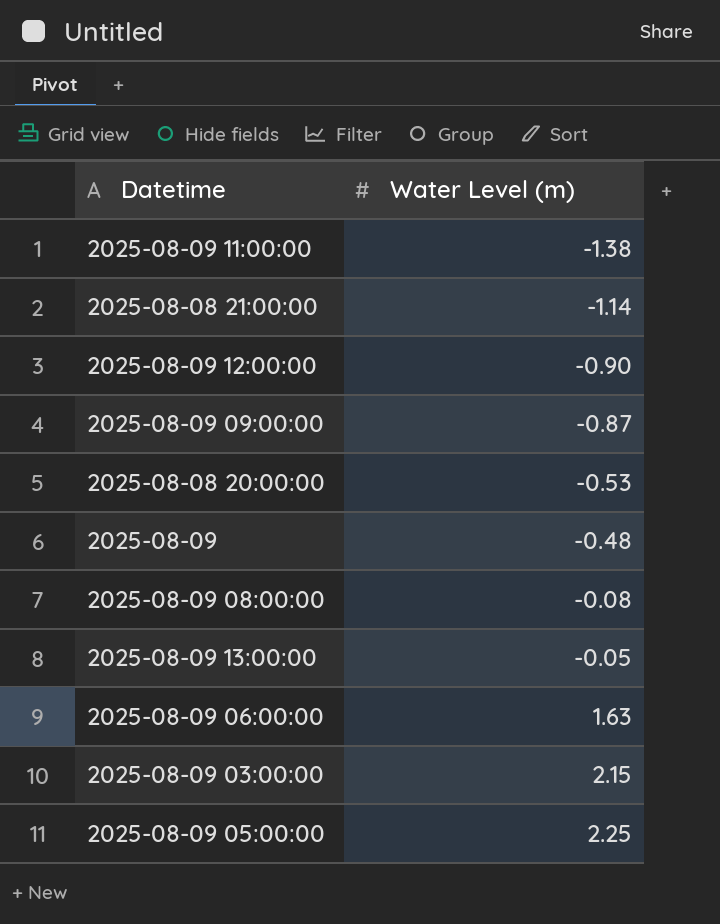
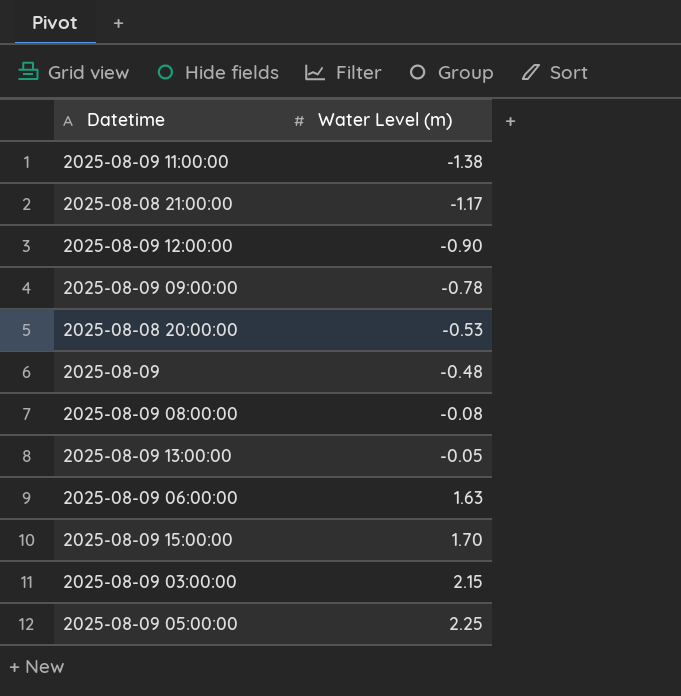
2025-08-08 21:00:00 | Water Level (m): -1.14 -> -1.17
2025-08-09 09:00:00 | Water Level (m): -0.87 -> -0.78
row 2025-08-09 15:00:00: none -> 1.70

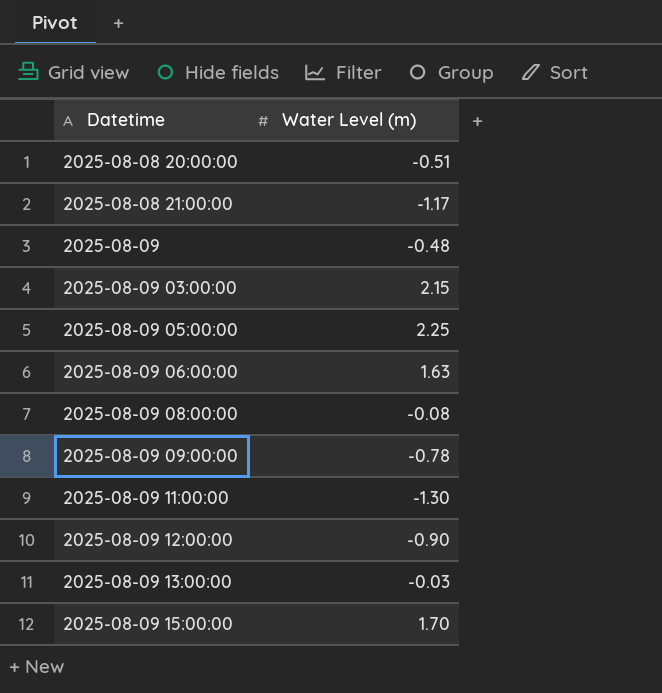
row order: Water Level (m) ascending -> Datetime ascending
2025-08-08 20:00:00 | Water Level (m): -0.53 -> -0.51
2025-08-09 11:00:00 | Water Level (m): -1.38 -> -1.30
2025-08-09 13:00:00 | Water Level (m): -0.05 -> -0.03

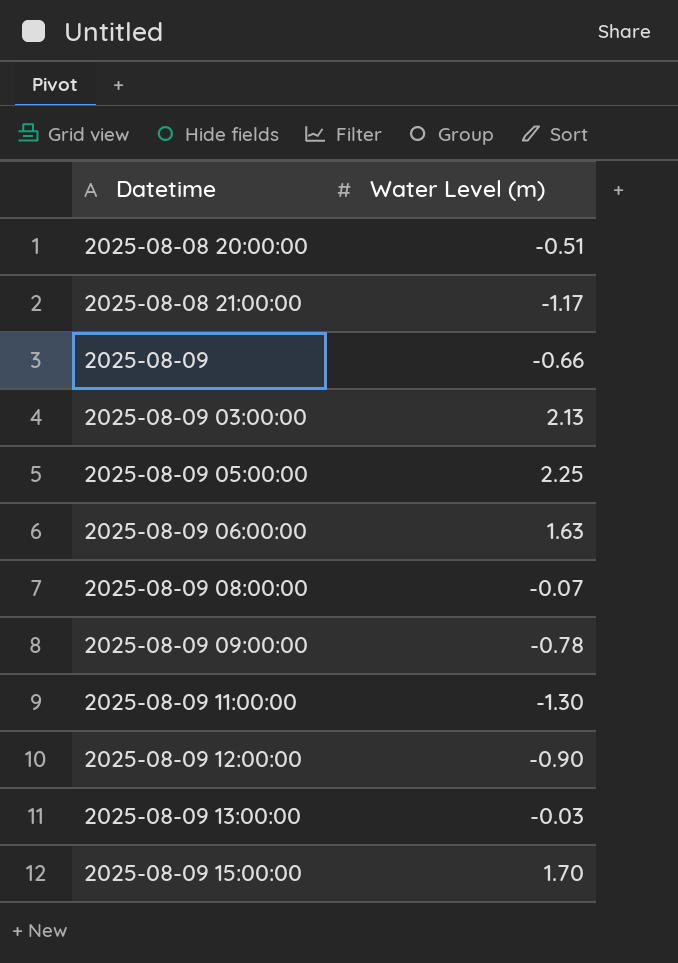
2025-08-09 | Water Level (m): -0.48 -> -0.66
2025-08-09 03:00:00 | Water Level (m): 2.15 -> 2.13
2025-08-09 08:00:00 | Water Level (m): -0.08 -> -0.07

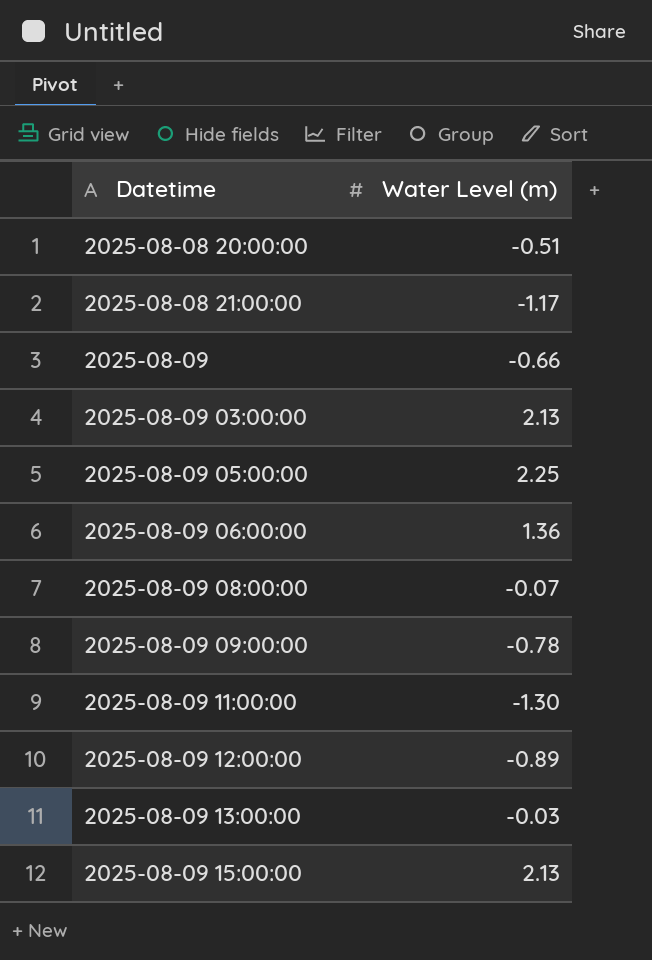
2025-08-09 06:00:00 | Water Level (m): 1.63 -> 1.36
2025-08-09 12:00:00 | Water Level (m): -0.90 -> -0.89
2025-08-09 15:00:00 | Water Level (m): 1.70 -> 2.13

